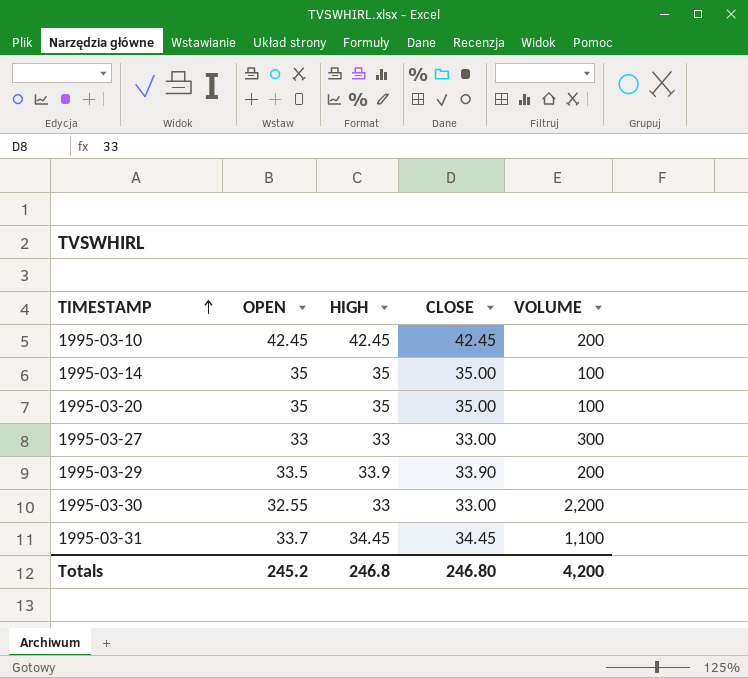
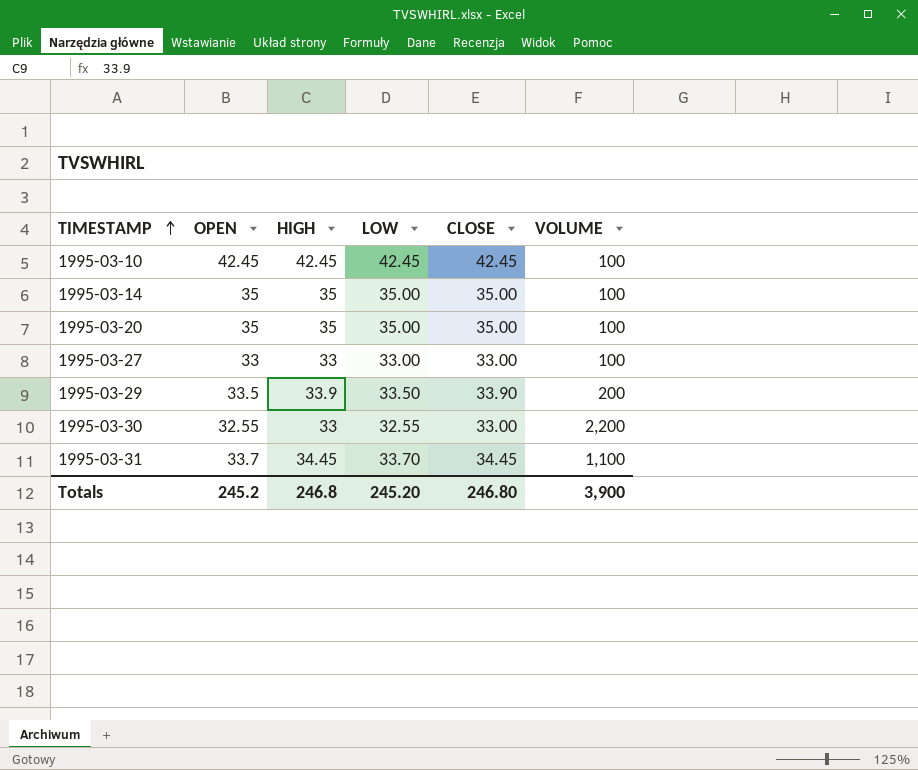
column LOW | position: none -> 4
1995-03-10 | VOLUME: 200 -> 100
1995-03-27 | VOLUME: 300 -> 100
Totals | VOLUME: 4,200 -> 3,900

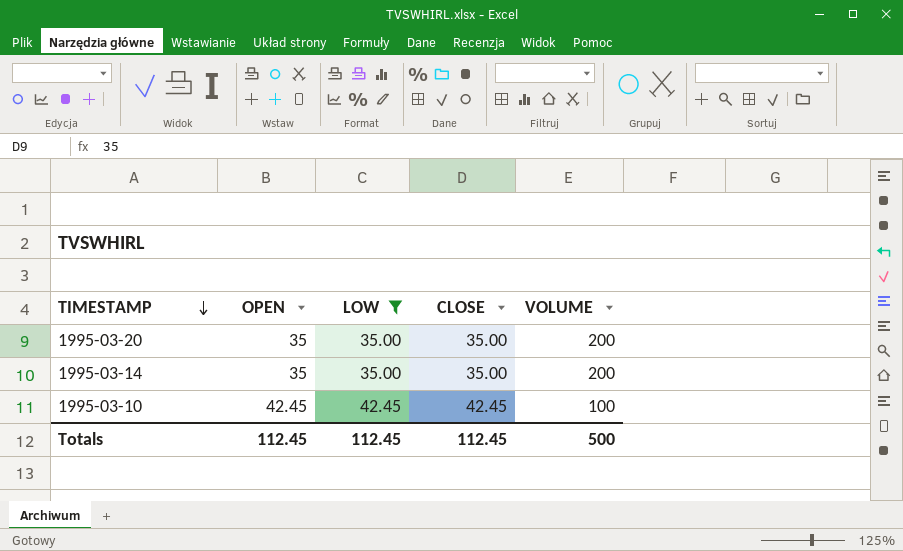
filter: none -> LOW >= 35.00
row order: TIMESTAMP ascending -> TIMESTAMP descending
column HIGH | position: 3 -> none
1995-03-20 | VOLUME: 100 -> 200
1995-03-14 | VOLUME: 100 -> 200
Totals | OPEN: 245.2 -> 112.45
Totals | LOW: 245.20 -> 112.45
Totals | CLOSE: 246.80 -> 112.45
Totals | VOLUME: 3,900 -> 500

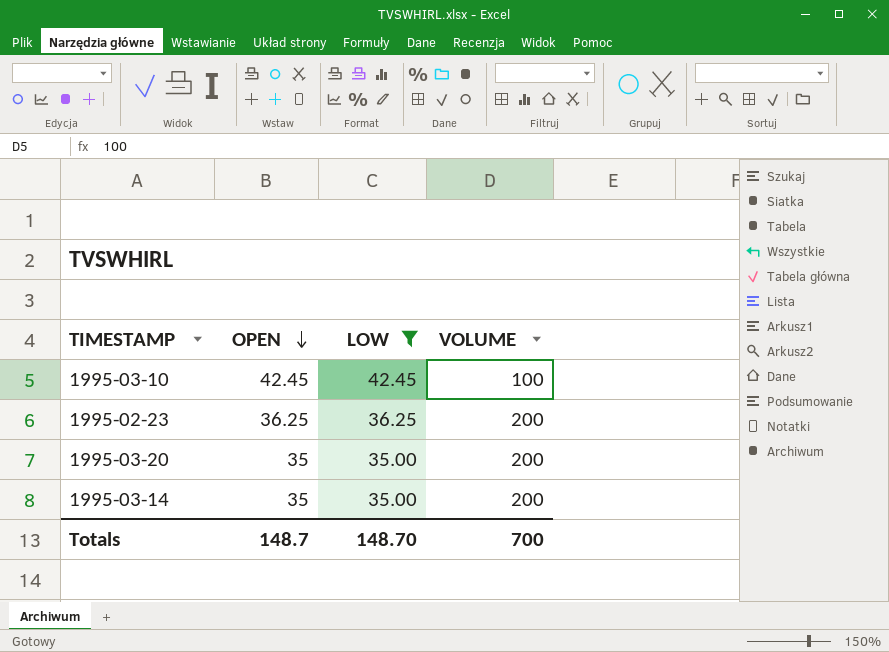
row order: TIMESTAMP descending -> OPEN descending
column CLOSE | position: 4 -> none
row 1995-02-23: none -> 36.25 | 36.25 | 200
Totals | OPEN: 112.45 -> 148.7
Totals | LOW: 112.45 -> 148.70
Totals | VOLUME: 500 -> 700

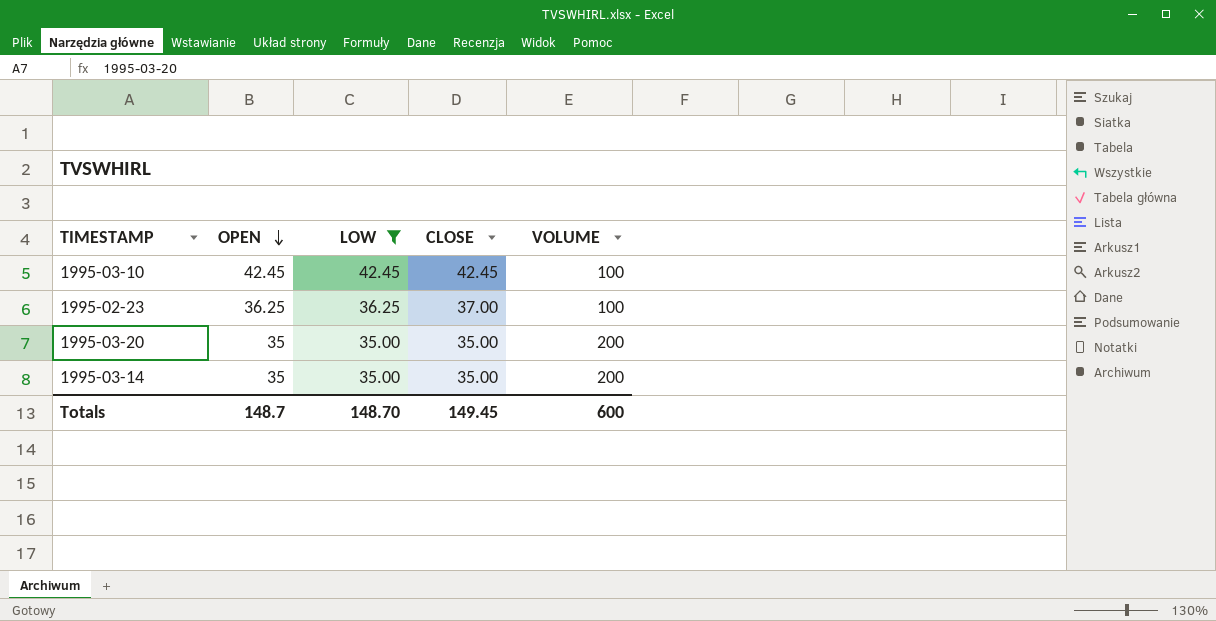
column CLOSE | position: none -> 4
1995-02-23 | VOLUME: 200 -> 100
Totals | VOLUME: 700 -> 600

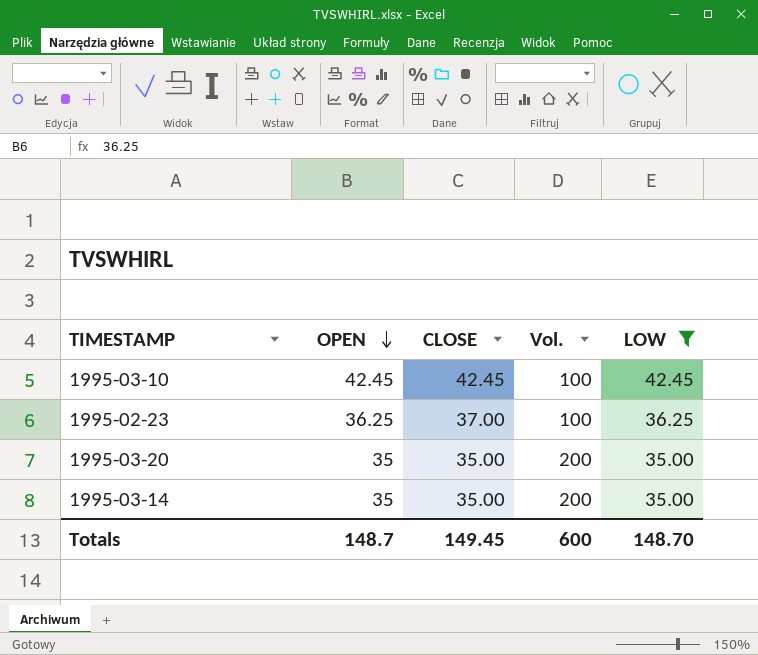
column name: VOLUME -> Vol.
column LOW | position: 3 -> 5

